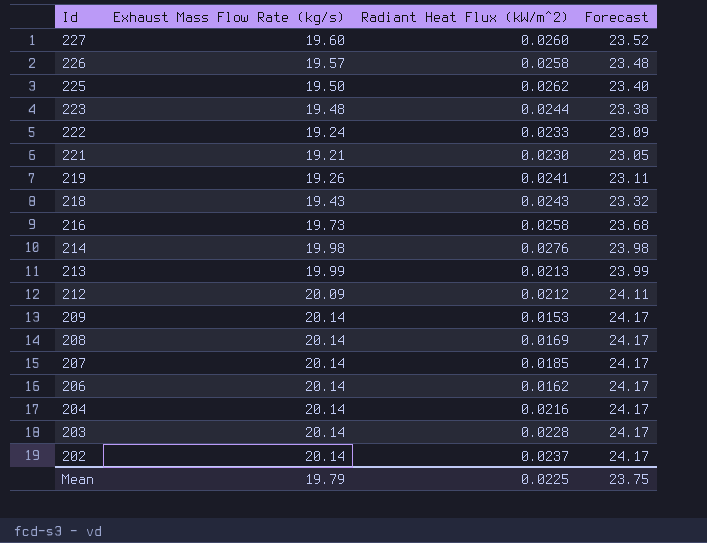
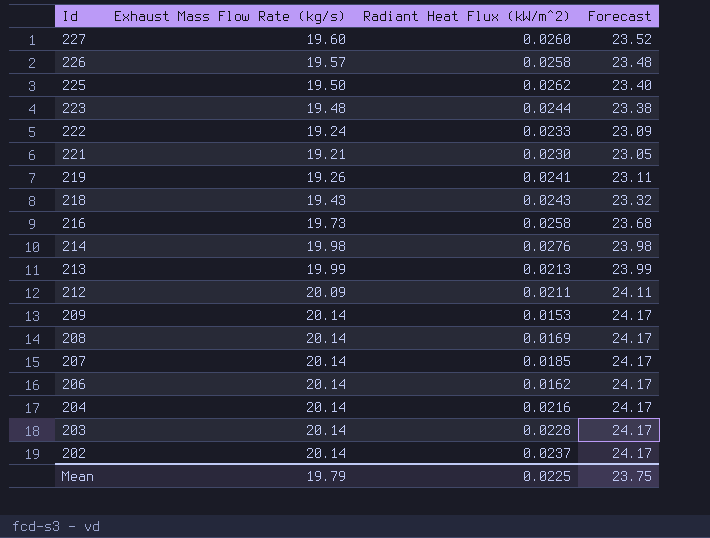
212 | Radiant Heat Flux (kW/m^2): 0.0212 -> 0.0211

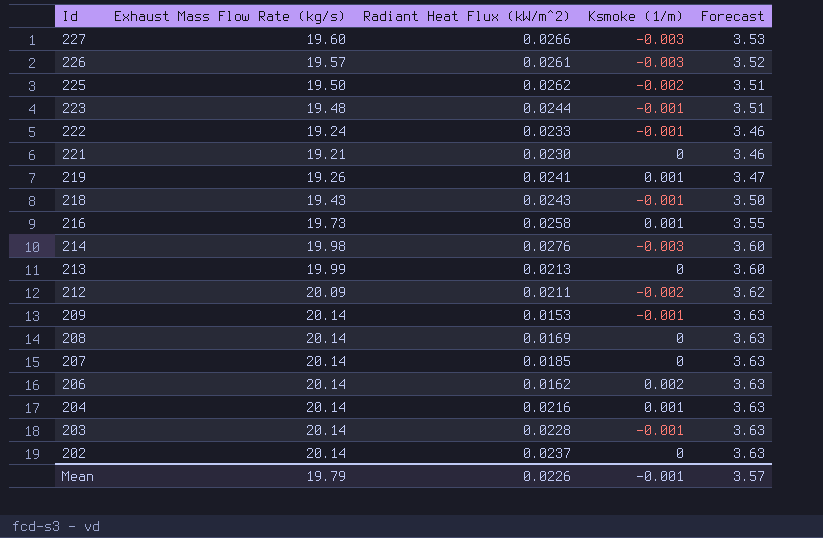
column Ksmoke (1/m) | position: none -> 4
column Forecast | formula: [Exhaust Mass Flow Rate (kg/s)] * 1.2 -> [Exhaust Mass Flow Rate (kg/s)] * 0.18
227 | Radiant Heat Flux (kW/m^2): 0.0260 -> 0.0266
226 | Radiant Heat Flux (kW/m^2): 0.0258 -> 0.0261
Mean | Radiant Heat Flux (kW/m^2): 0.0225 -> 0.0226
Mean | Forecast: 23.75 -> 3.57

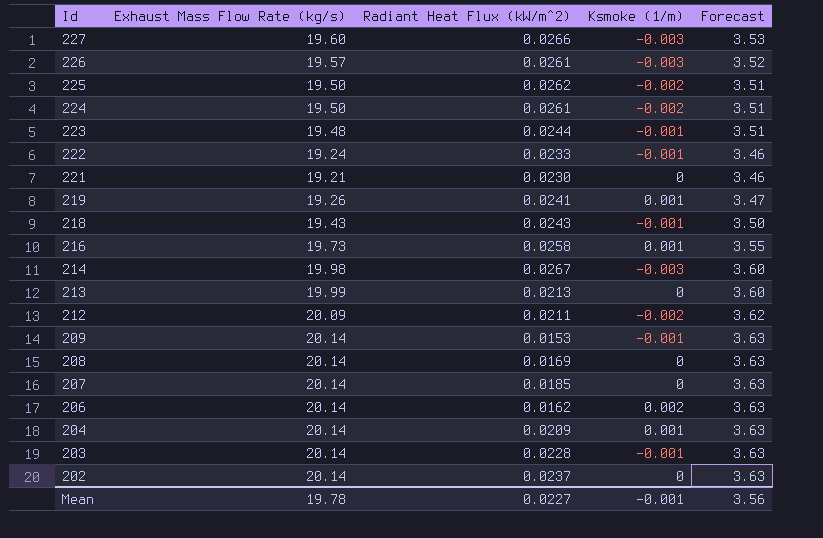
row 224: none -> 19.50 | 0.0261 | -0.002 | 3.51
214 | Radiant Heat Flux (kW/m^2): 0.0276 -> 0.0267
204 | Radiant Heat Flux (kW/m^2): 0.0216 -> 0.0209
Mean | Exhaust Mass Flow Rate (kg/s): 19.79 -> 19.78
Mean | Radiant Heat Flux (kW/m^2): 0.0226 -> 0.0227
Mean | Forecast: 3.57 -> 3.56

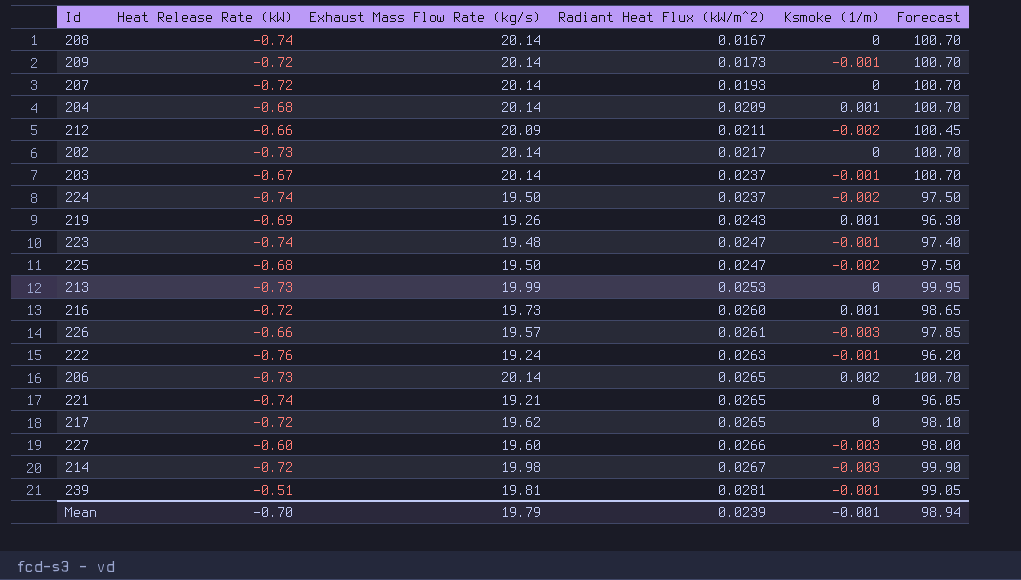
row order: Id descending -> Radiant Heat Flux (kW/m^2) ascending
column Heat Release Rate (kW) | position: none -> 2
column Forecast | formula: [Exhaust Mass Flow Rate (kg/s)] * 0.18 -> [Exhaust Mass Flow Rate (kg/s)] * 5
row 218: 19.43 | 0.0243 | -0.001 | 3.50 -> none
208 | Radiant Heat Flux (kW/m^2): 0.0169 -> 0.0167
209 | Radiant Heat Flux (kW/m^2): 0.0153 -> 0.0173
207 | Radiant Heat Flux (kW/m^2): 0.0185 -> 0.0193
202 | Radiant Heat Flux (kW/m^2): 0.0237 -> 0.0217
203 | Radiant Heat Flux (kW/m^2): 0.0228 -> 0.0237
224 | Radiant Heat Flux (kW/m^2): 0.0261 -> 0.0237
219 | Radiant Heat Flux (kW/m^2): 0.0241 -> 0.0243
223 | Radiant Heat Flux (kW/m^2): 0.0244 -> 0.0247
225 | Radiant Heat Flux (kW/m^2): 0.0262 -> 0.0247
213 | Radiant Heat Flux (kW/m^2): 0.0213 -> 0.0253
216 | Radiant Heat Flux (kW/m^2): 0.0258 -> 0.0260
222 | Radiant Heat Flux (kW/m^2): 0.0233 -> 0.0263
206 | Radiant Heat Flux (kW/m^2): 0.0162 -> 0.0265
221 | Radiant Heat Flux (kW/m^2): 0.0230 -> 0.0265
row 217: none -> -0.72 | 19.62 | 0.0265 | 0 | 98.10
row 239: none -> -0.51 | 19.81 | 0.0281 | -0.001 | 99.05
Mean | Exhaust Mass Flow Rate (kg/s): 19.78 -> 19.79
Mean | Radiant Heat Flux (kW/m^2): 0.0227 -> 0.0239
Mean | Forecast: 3.56 -> 98.94

